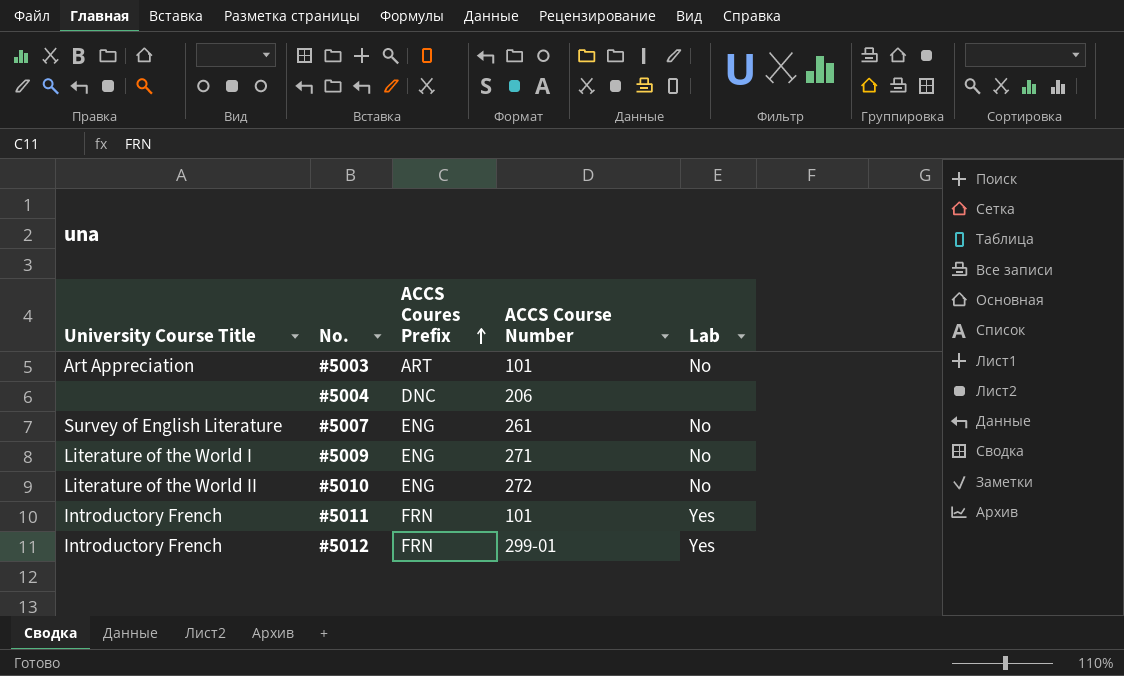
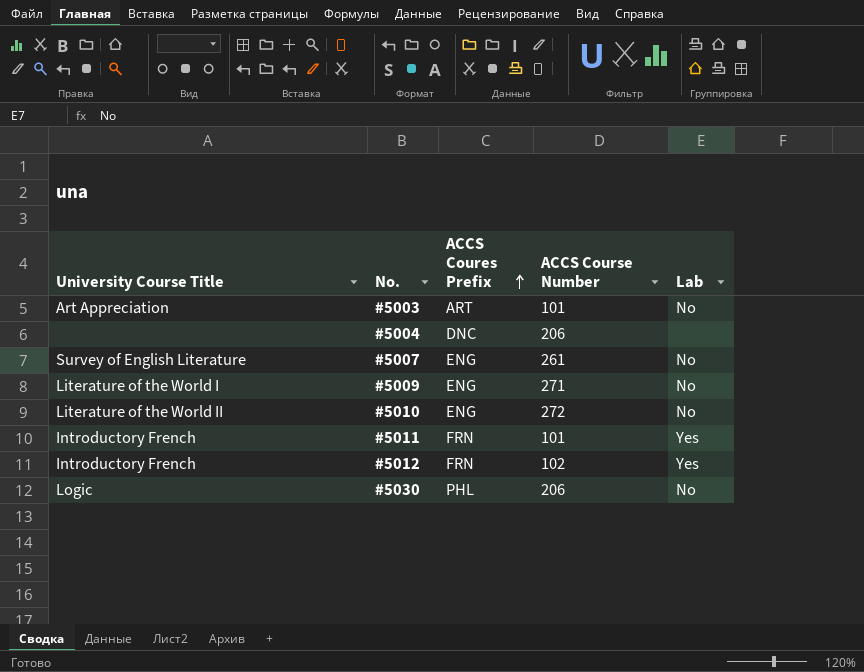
#5012 | ACCS Course Number: 299-01 -> 102
row #5030: none -> Logic | PHL | 206 | No

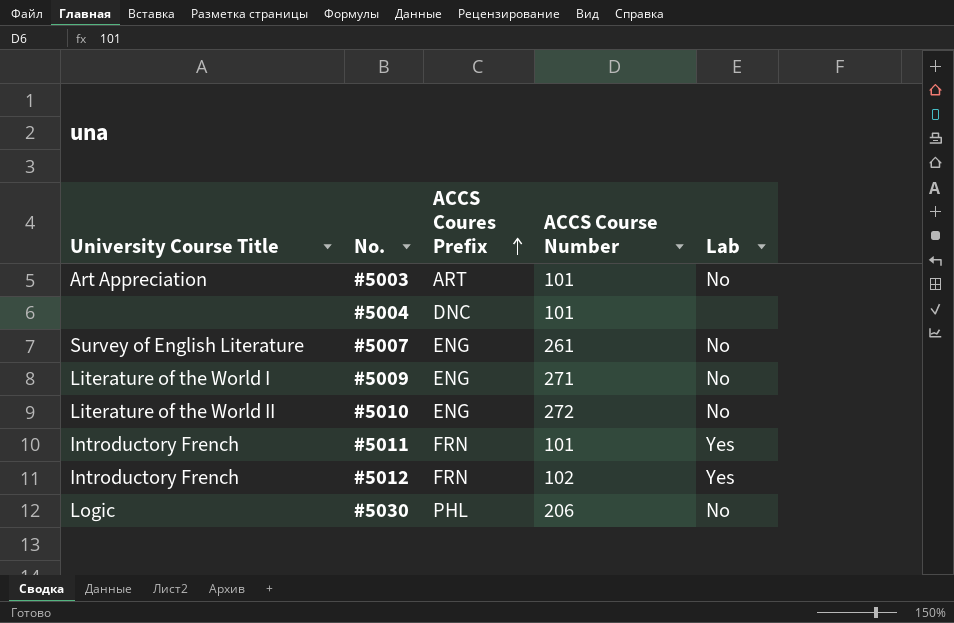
#5004 | ACCS Course Number: 206 -> 101

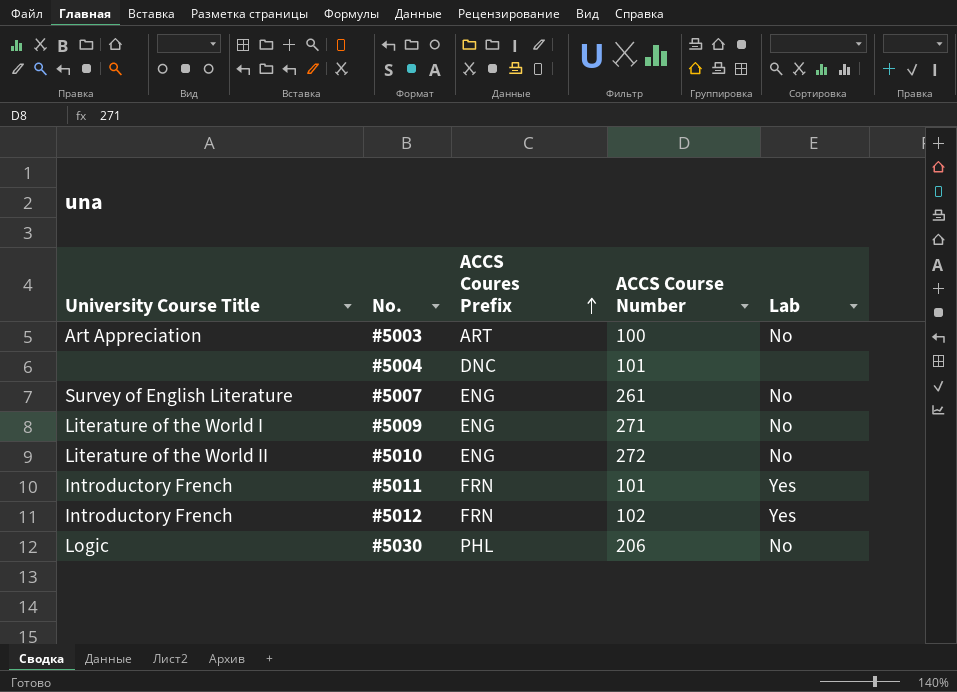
#5003 | ACCS Course Number: 101 -> 100

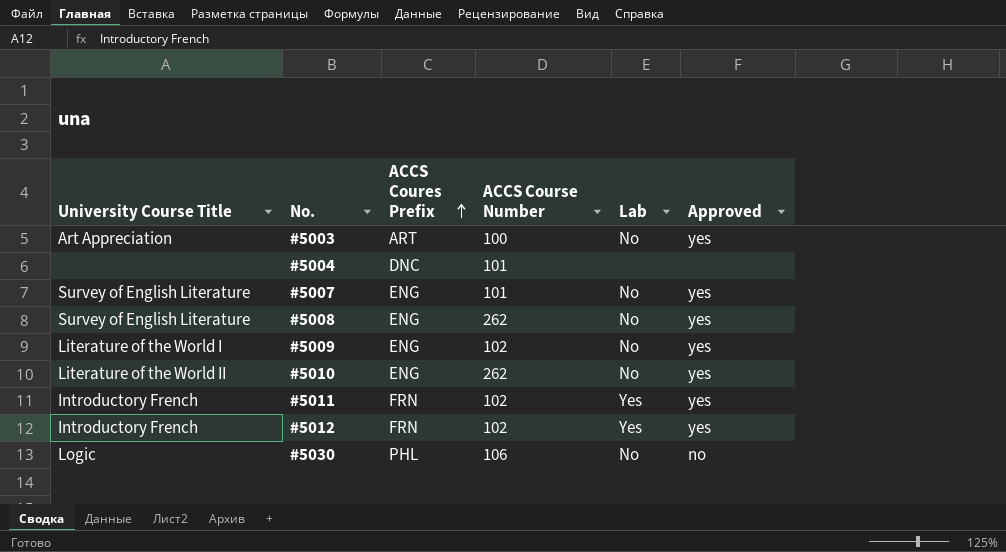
column Approved | position: none -> 6
#5007 | ACCS Course Number: 261 -> 101
row #5008: none -> Survey of English Literature | ENG | 262 | No | yes
#5009 | ACCS Course Number: 271 -> 102
#5010 | ACCS Course Number: 272 -> 262
#5011 | ACCS Course Number: 101 -> 102
#5030 | ACCS Course Number: 206 -> 106

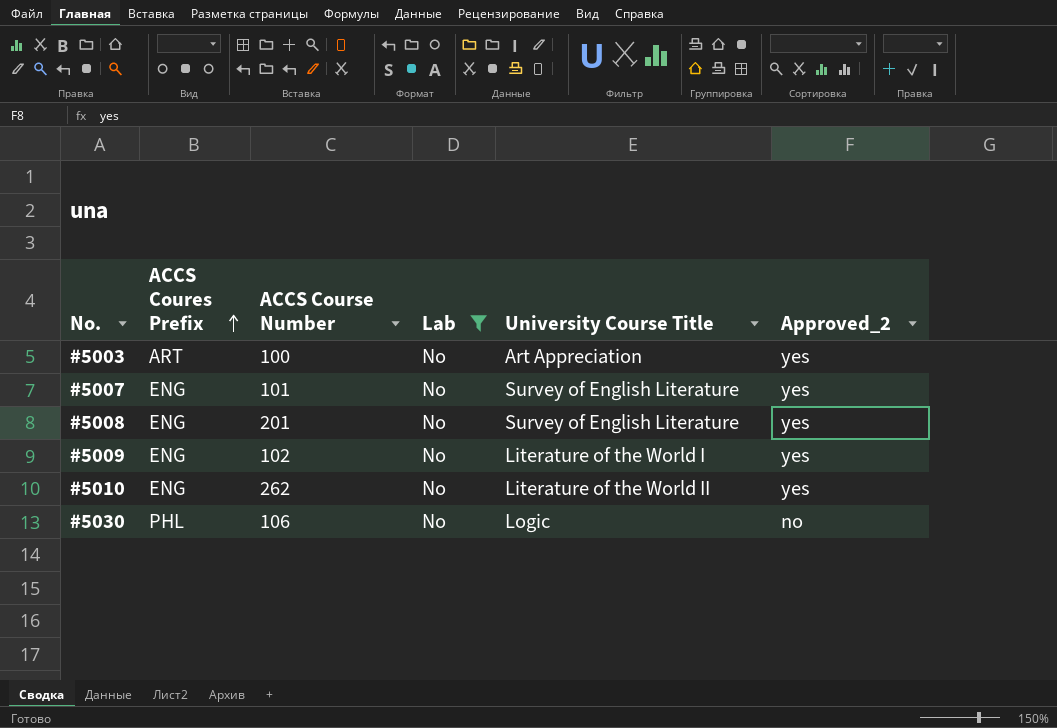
filter: none -> Lab = No
column University Course Title | position: 1 -> 5
column name: Approved -> Approved_2
#5008 | ACCS Course Number: 262 -> 201

